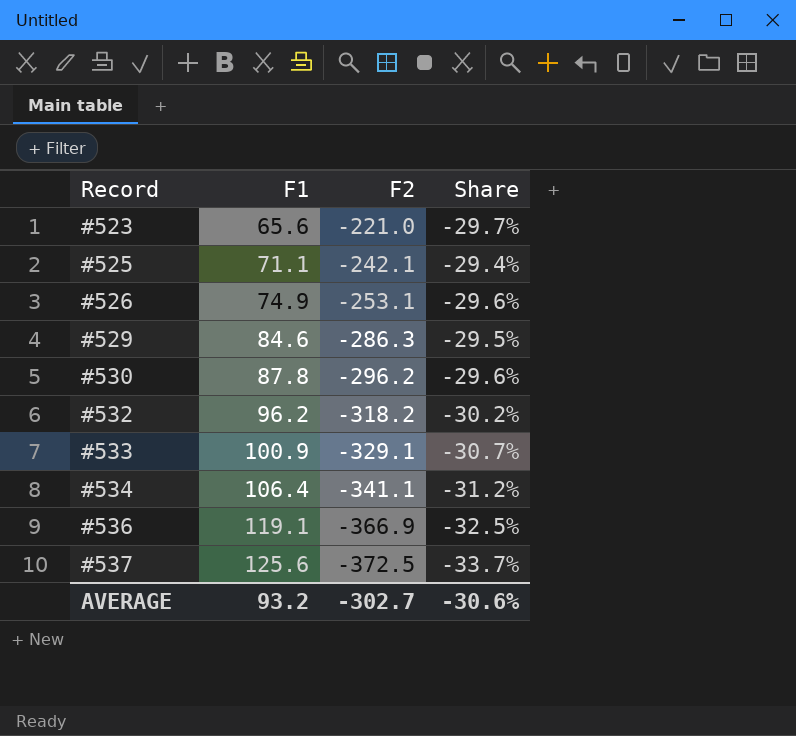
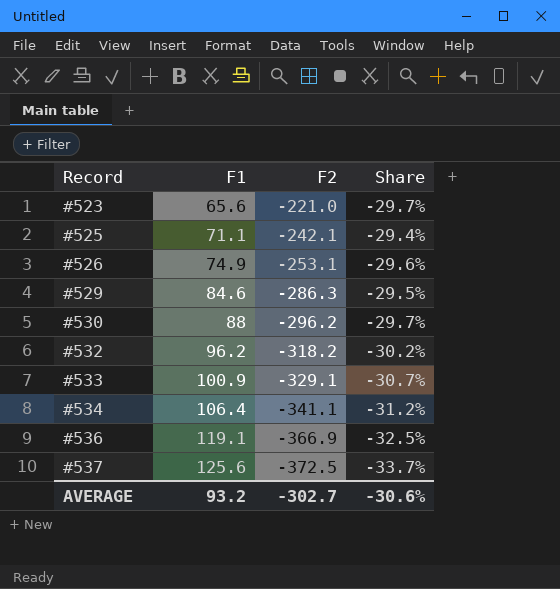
#530 | F1: 87.8 -> 88
#530 | Share: -29.6% -> -29.7%

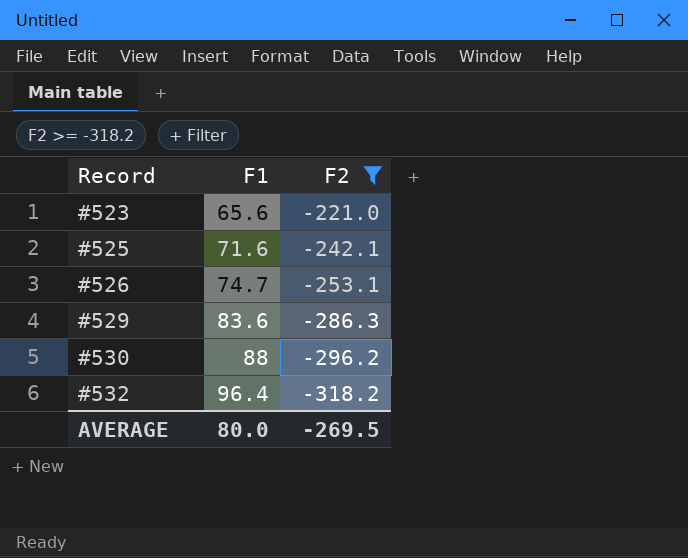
filter: none -> F2 >= -318.2
column Share | formula: [F1] / [F2] -> none
#525 | F1: 71.1 -> 71.6
#526 | F1: 74.9 -> 74.7
#529 | F1: 84.6 -> 83.6
#532 | F1: 96.2 -> 96.4
AVERAGE | F1: 93.2 -> 80.0
AVERAGE | F2: -302.7 -> -269.5

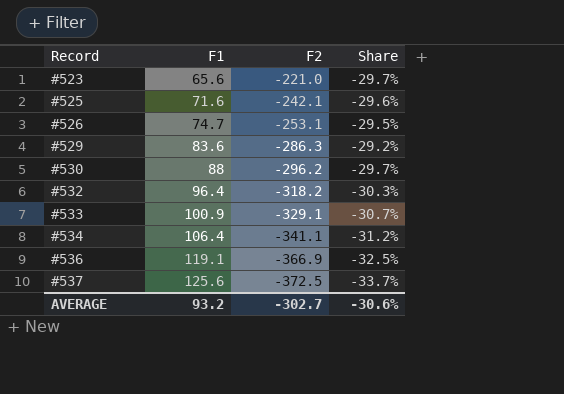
filter: F2 >= -318.2 -> none
column Share | formula: none -> [F1] / [F2]
AVERAGE | F1: 80.0 -> 93.2
AVERAGE | F2: -269.5 -> -302.7

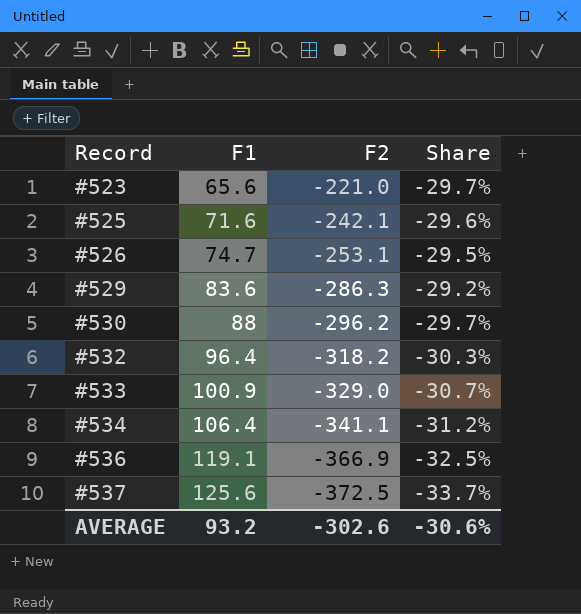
#533 | F2: -329.1 -> -329.0
AVERAGE | F2: -302.7 -> -302.6

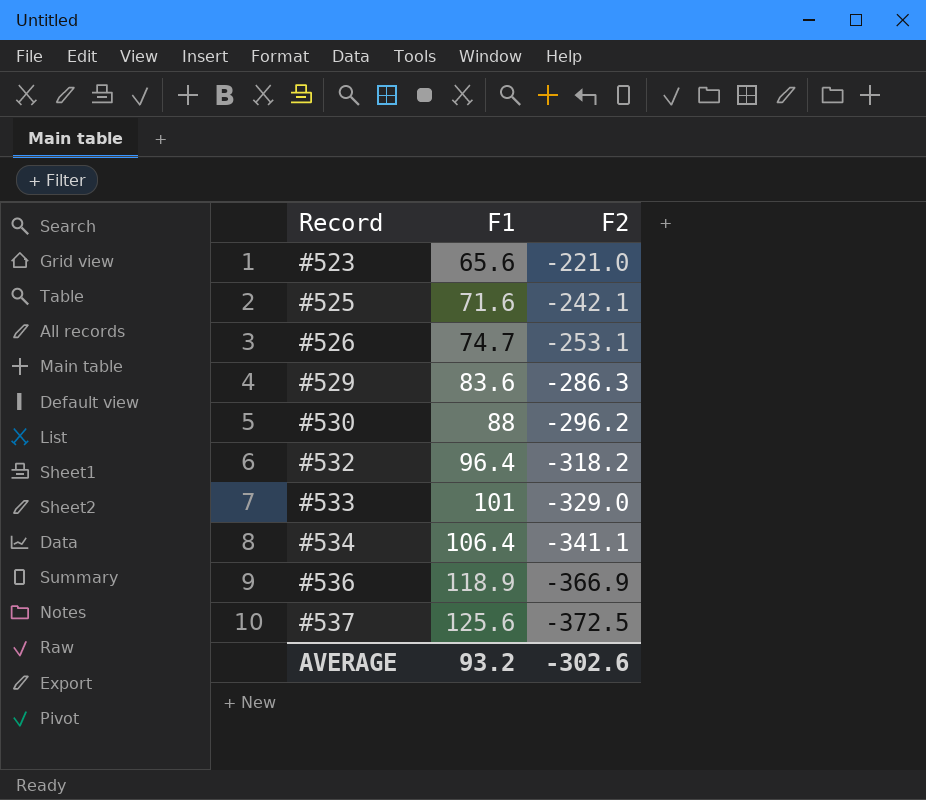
column Share | formula: [F1] / [F2] -> none
#533 | F1: 100.9 -> 101
#536 | F1: 119.1 -> 118.9

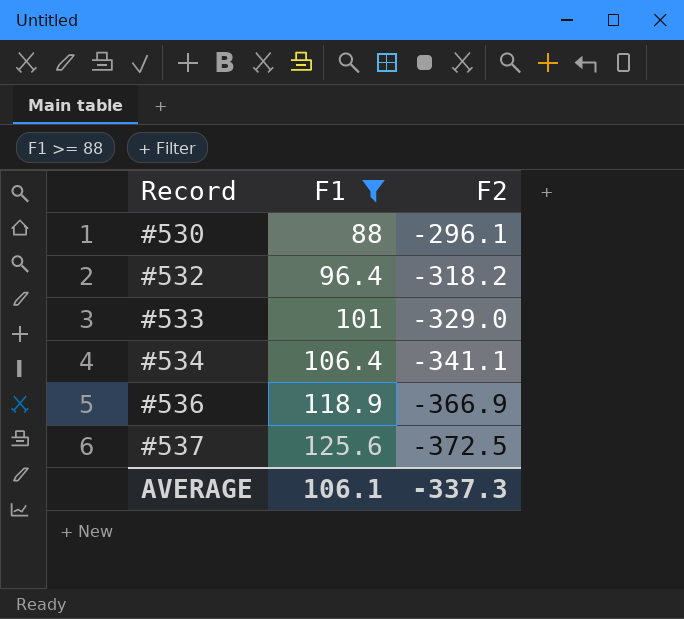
filter: none -> F1 >= 88
#530 | F2: -296.2 -> -296.1
AVERAGE | F1: 93.2 -> 106.1
AVERAGE | F2: -302.6 -> -337.3

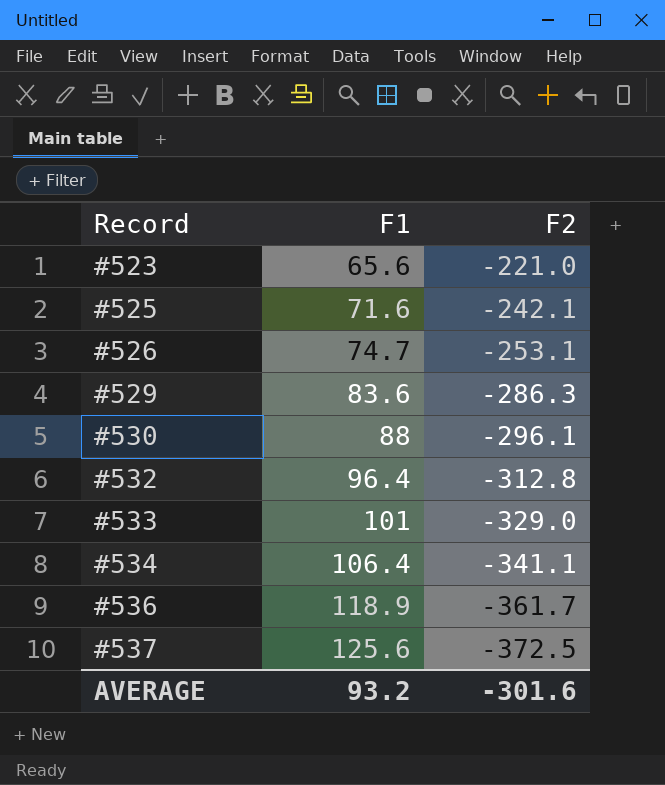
filter: F1 >= 88 -> none
#532 | F2: -318.2 -> -312.8
#536 | F2: -366.9 -> -361.7
AVERAGE | F1: 106.1 -> 93.2
AVERAGE | F2: -337.3 -> -301.6

